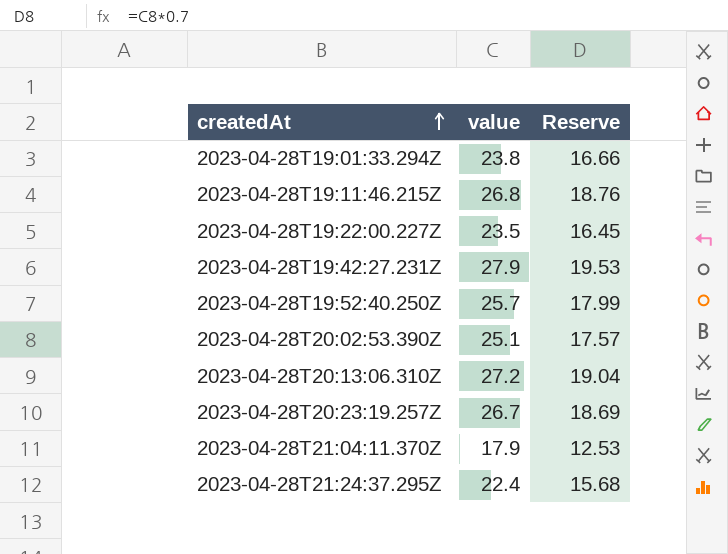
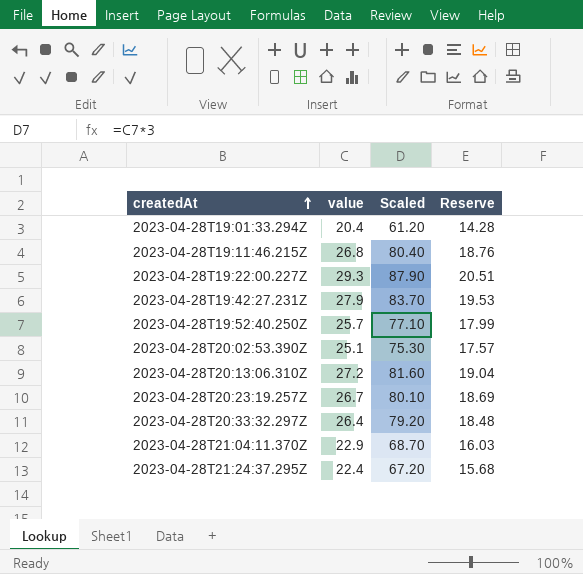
column Scaled | formula: none -> [value] * 3
2023-04-28T19:01:33.294Z | value: 23.8 -> 20.4
2023-04-28T19:01:33.294Z | Reserve: 16.66 -> 14.28
2023-04-28T19:22:00.227Z | value: 23.5 -> 29.3
2023-04-28T19:22:00.227Z | Reserve: 16.45 -> 20.51
row 2023-04-28T20:33:32.297Z: none -> 26.4 | 79.20 | 18.48
2023-04-28T21:04:11.370Z | value: 17.9 -> 22.9
2023-04-28T21:04:11.370Z | Reserve: 12.53 -> 16.03

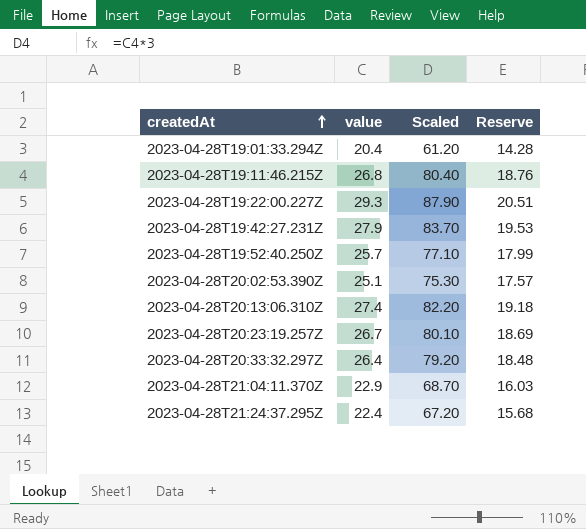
2023-04-28T20:13:06.310Z | value: 27.2 -> 27.4
2023-04-28T20:13:06.310Z | Scaled: 81.60 -> 82.20
2023-04-28T20:13:06.310Z | Reserve: 19.04 -> 19.18

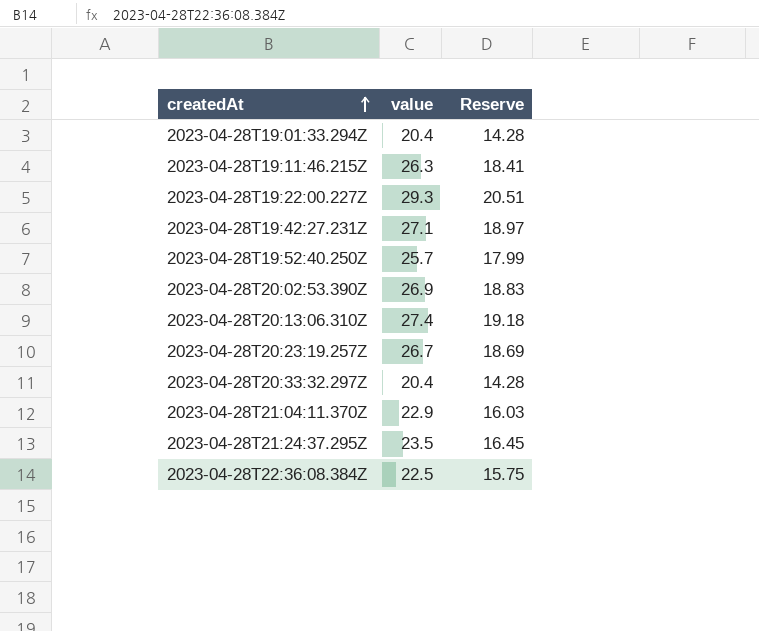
column Scaled | formula: [value] * 3 -> none
2023-04-28T19:11:46.215Z | value: 26.8 -> 26.3
2023-04-28T19:11:46.215Z | Reserve: 18.76 -> 18.41
2023-04-28T19:42:27.231Z | value: 27.9 -> 27.1
2023-04-28T19:42:27.231Z | Reserve: 19.53 -> 18.97
2023-04-28T20:02:53.390Z | value: 25.1 -> 26.9
2023-04-28T20:02:53.390Z | Reserve: 17.57 -> 18.83
2023-04-28T20:33:32.297Z | value: 26.4 -> 20.4
2023-04-28T20:33:32.297Z | Reserve: 18.48 -> 14.28
2023-04-28T21:24:37.295Z | value: 22.4 -> 23.5
2023-04-28T21:24:37.295Z | Reserve: 15.68 -> 16.45
row 2023-04-28T22:36:08.384Z: none -> 22.5 | 15.75

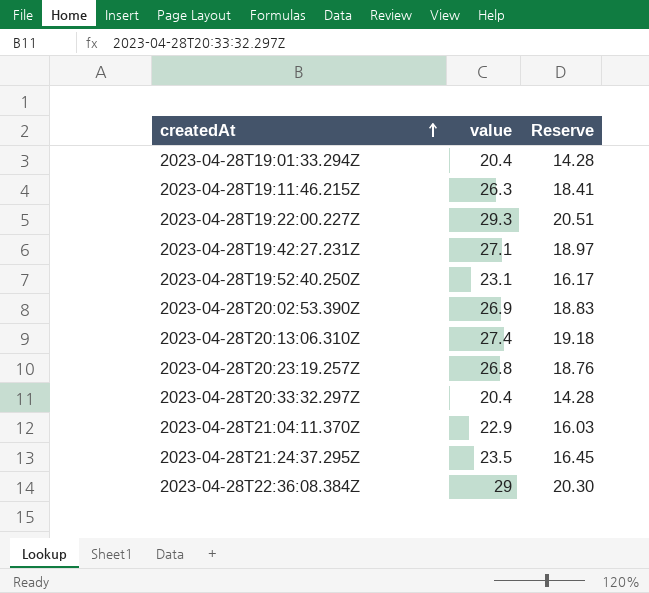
2023-04-28T19:52:40.250Z | value: 25.7 -> 23.1
2023-04-28T19:52:40.250Z | Reserve: 17.99 -> 16.17
2023-04-28T20:23:19.257Z | value: 26.7 -> 26.8
2023-04-28T20:23:19.257Z | Reserve: 18.69 -> 18.76
2023-04-28T22:36:08.384Z | value: 22.5 -> 29
2023-04-28T22:36:08.384Z | Reserve: 15.75 -> 20.30

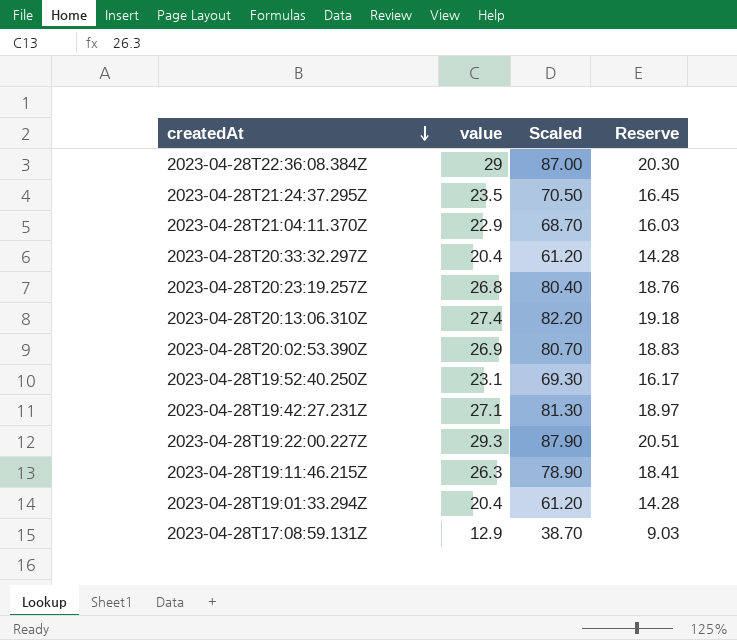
row order: createdAt ascending -> createdAt descending
column Scaled | formula: none -> [value] * 3
row 2023-04-28T17:08:59.131Z: none -> 12.9 | 38.70 | 9.03

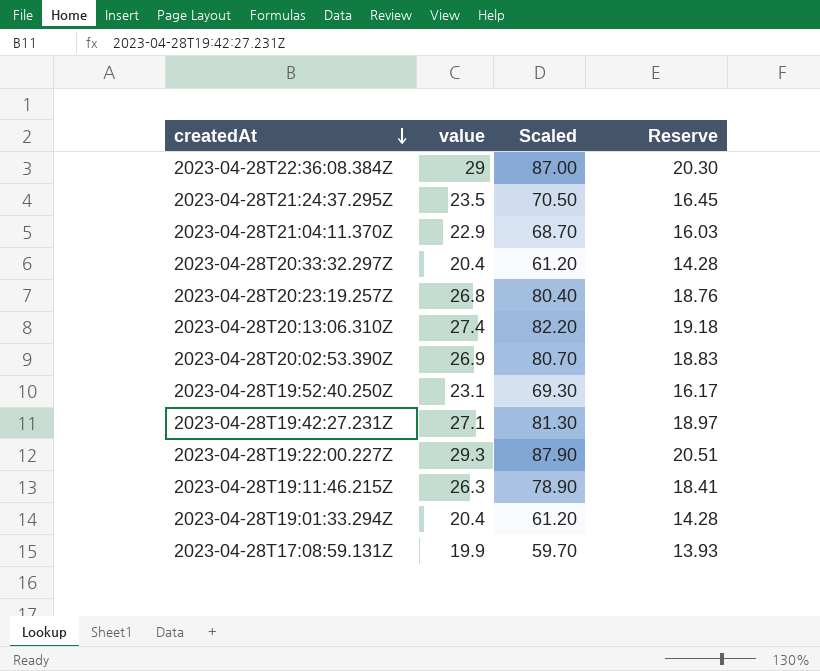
2023-04-28T17:08:59.131Z | value: 12.9 -> 19.9
2023-04-28T17:08:59.131Z | Scaled: 38.70 -> 59.70
2023-04-28T17:08:59.131Z | Reserve: 9.03 -> 13.93

